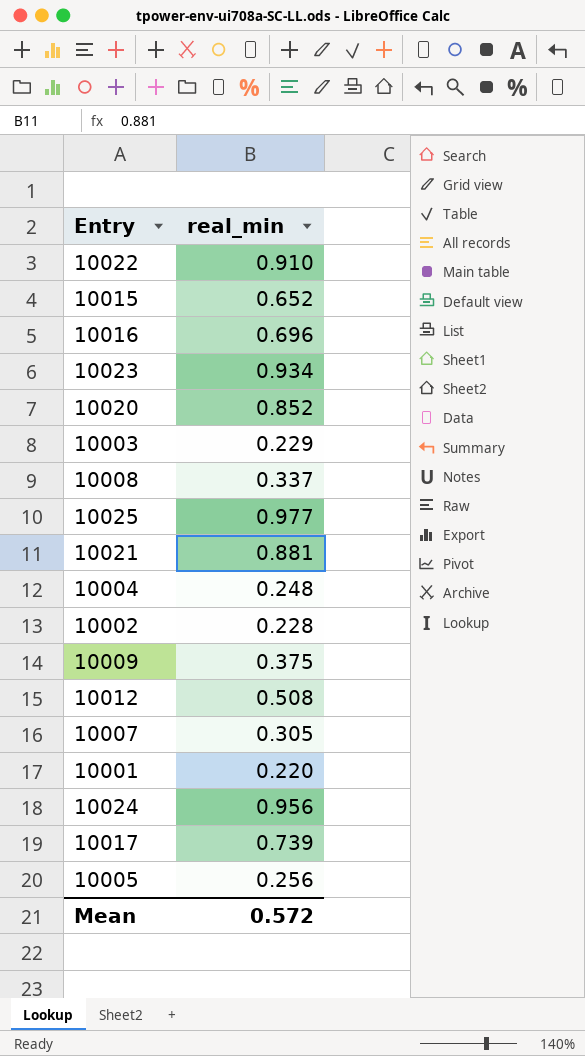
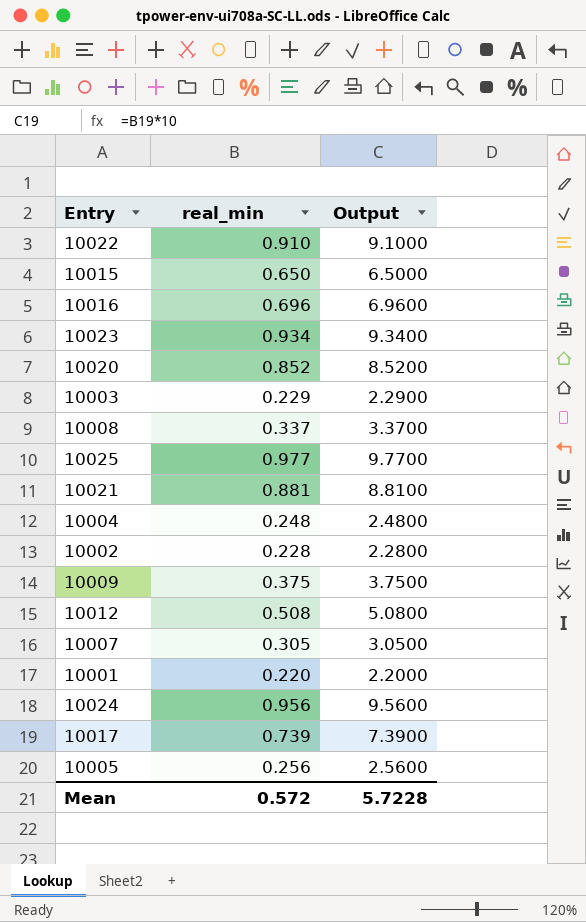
column Output | formula: none -> [real_min] * 10
10015 | real_min: 0.652 -> 0.650

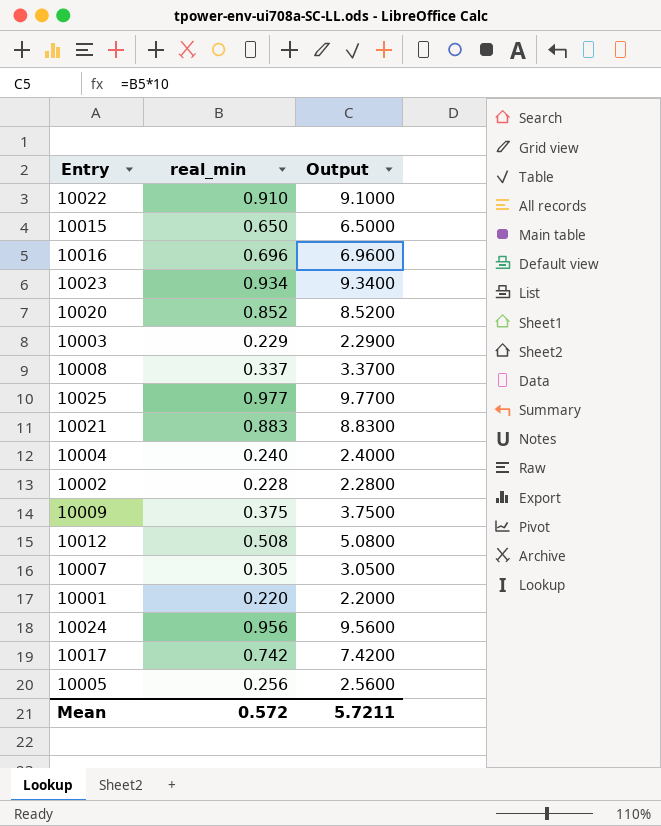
10021 | real_min: 0.881 -> 0.883
10021 | Output: 8.8100 -> 8.8300
10004 | real_min: 0.248 -> 0.240
10004 | Output: 2.4800 -> 2.4000
10017 | real_min: 0.739 -> 0.742
10017 | Output: 7.3900 -> 7.4200
Mean | Output: 5.7228 -> 5.7211

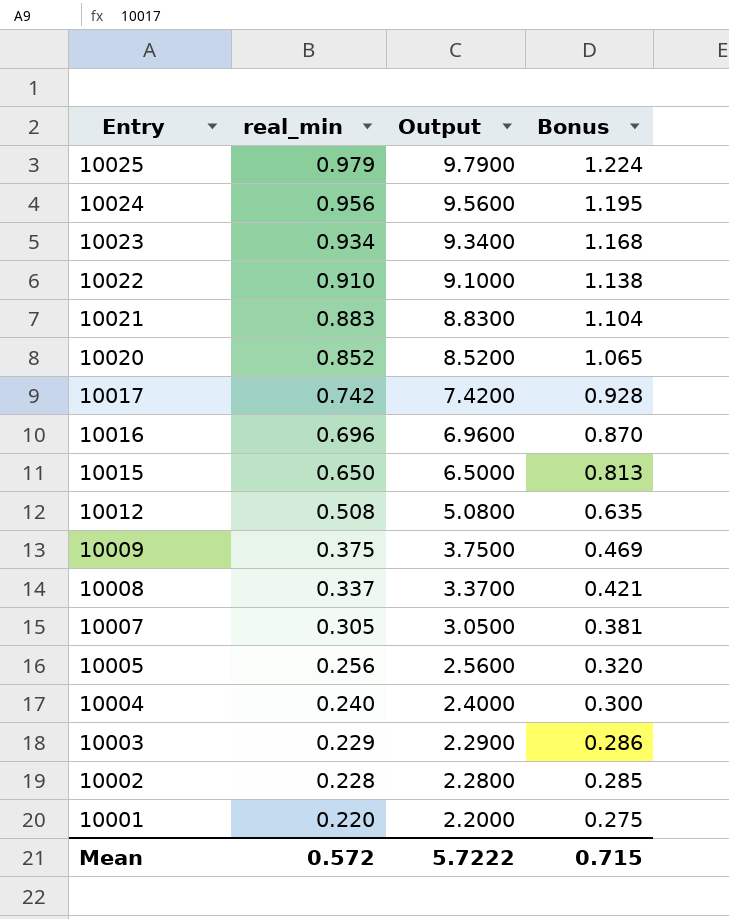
row order: none -> Entry descending
column Bonus | formula: none -> [real_min] * 1.25
10025 | real_min: 0.977 -> 0.979
10025 | Output: 9.7700 -> 9.7900
Mean | Output: 5.7211 -> 5.7222

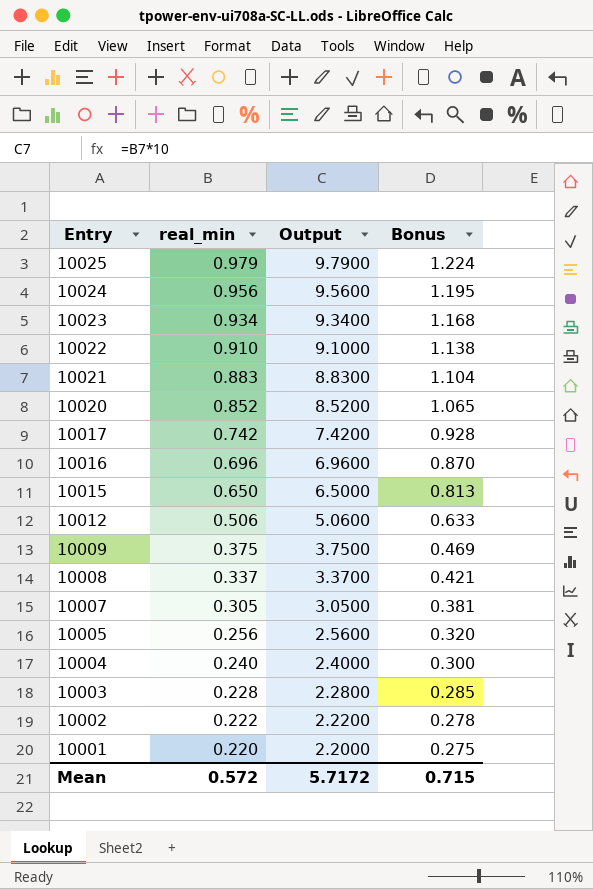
10012 | real_min: 0.508 -> 0.506
10012 | Output: 5.0800 -> 5.0600
10012 | Bonus: 0.635 -> 0.633
10003 | real_min: 0.229 -> 0.228
10003 | Output: 2.2900 -> 2.2800
10003 | Bonus: 0.286 -> 0.285
10002 | real_min: 0.228 -> 0.222
10002 | Output: 2.2800 -> 2.2200
10002 | Bonus: 0.285 -> 0.278
Mean | Output: 5.7222 -> 5.7172

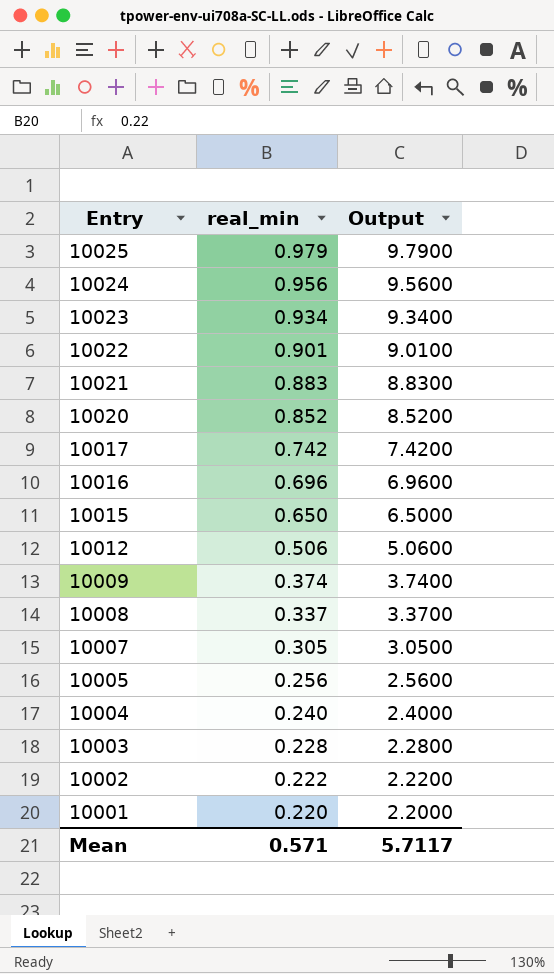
column Bonus | formula: [real_min] * 1.25 -> none
10022 | real_min: 0.910 -> 0.901
10022 | Output: 9.1000 -> 9.0100
10009 | real_min: 0.375 -> 0.374
10009 | Output: 3.7500 -> 3.7400
Mean | real_min: 0.572 -> 0.571
Mean | Output: 5.7172 -> 5.7117

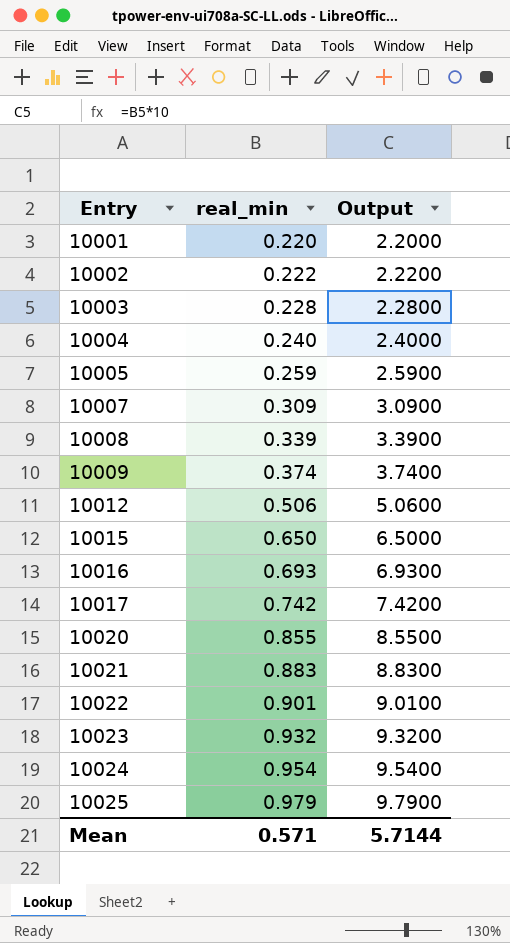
row order: Entry descending -> Entry ascending
10005 | real_min: 0.256 -> 0.259
10005 | Output: 2.5600 -> 2.5900
10007 | real_min: 0.305 -> 0.309
10007 | Output: 3.0500 -> 3.0900
10008 | real_min: 0.337 -> 0.339
10008 | Output: 3.3700 -> 3.3900
10016 | real_min: 0.696 -> 0.693
10016 | Output: 6.9600 -> 6.9300
10020 | real_min: 0.852 -> 0.855
10020 | Output: 8.5200 -> 8.5500
10023 | real_min: 0.934 -> 0.932
10023 | Output: 9.3400 -> 9.3200
10024 | real_min: 0.956 -> 0.954
10024 | Output: 9.5600 -> 9.5400
Mean | Output: 5.7117 -> 5.7144

